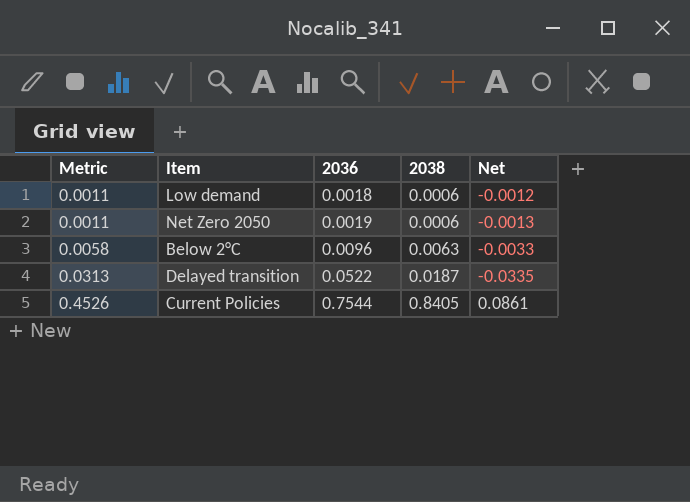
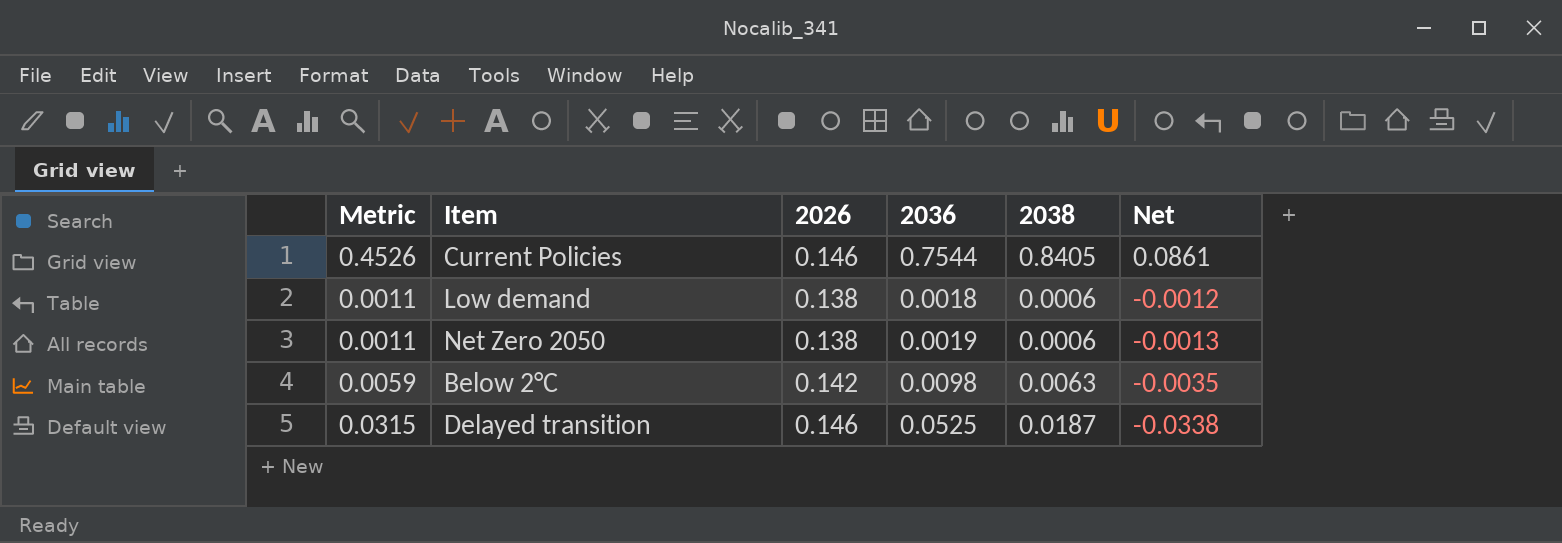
row order: Metric ascending -> Net descending
column 2026 | position: none -> 3
Below 2°C | Metric: 0.0058 -> 0.0059
Below 2°C | 2036: 0.0096 -> 0.0098
Below 2°C | Net: -0.0033 -> -0.0035
Delayed transition | Metric: 0.0313 -> 0.0315
Delayed transition | 2036: 0.0522 -> 0.0525
Delayed transition | Net: -0.0335 -> -0.0338

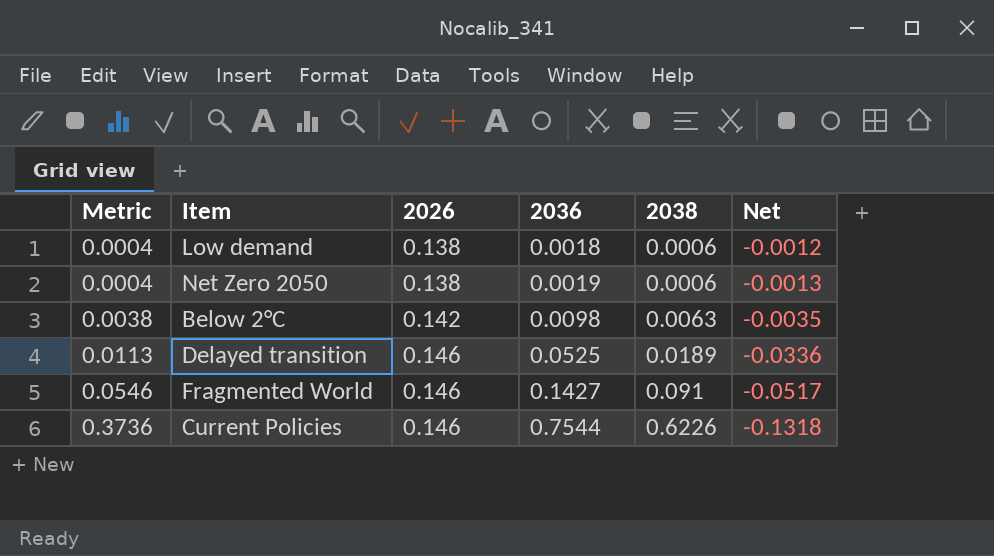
row order: Net descending -> Metric ascending
column Metric | formula: [2036] * 0.6 -> [2038] * 0.6
Delayed transition | 2038: 0.0187 -> 0.0189
Delayed transition | Net: -0.0338 -> -0.0336
row Fragmented World: none -> 0.0546 | 0.146 | 0.1427 | 0.091 | -0.0517
Current Policies | 2038: 0.8405 -> 0.6226
Current Policies | Net: 0.0861 -> -0.1318

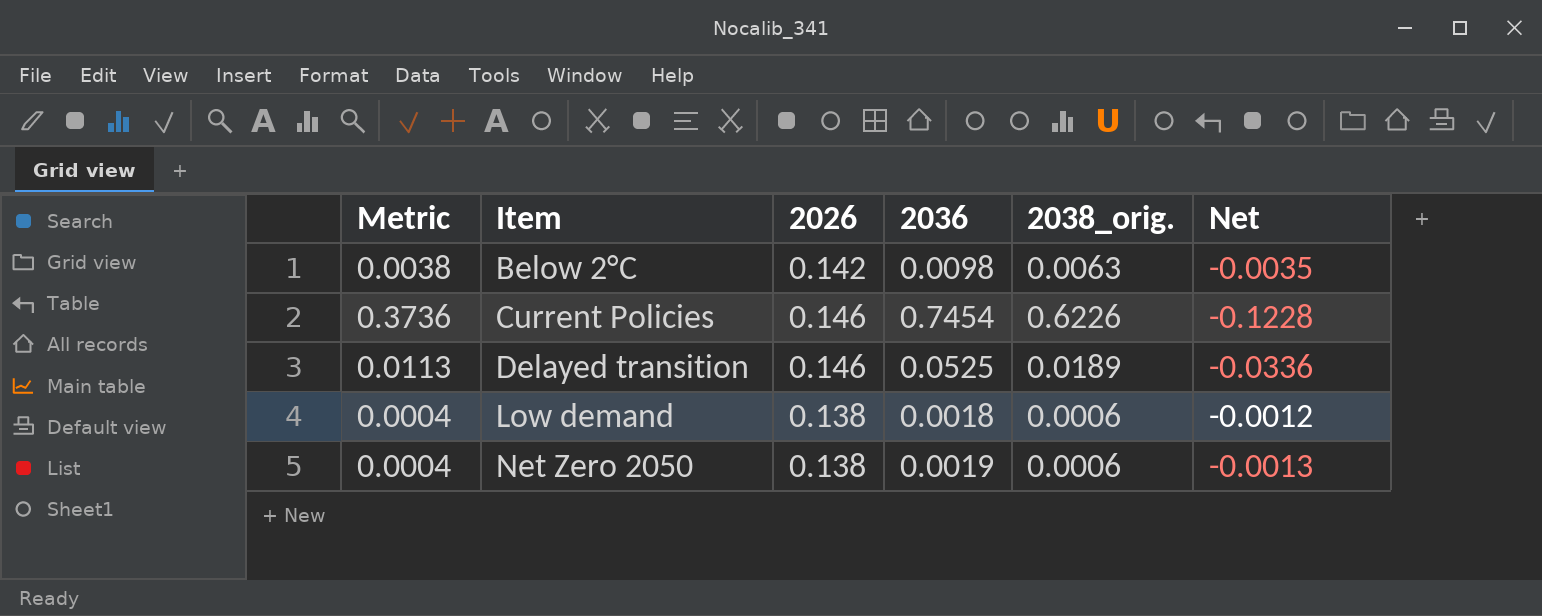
row order: Metric ascending -> Item ascending
column name: 2038 -> 2038_orig.
row Fragmented World: 0.0546 | 0.146 | 0.1427 | 0.091 | -0.0517 -> none
Current Policies | 2036: 0.7544 -> 0.7454
Current Policies | Net: -0.1318 -> -0.1228

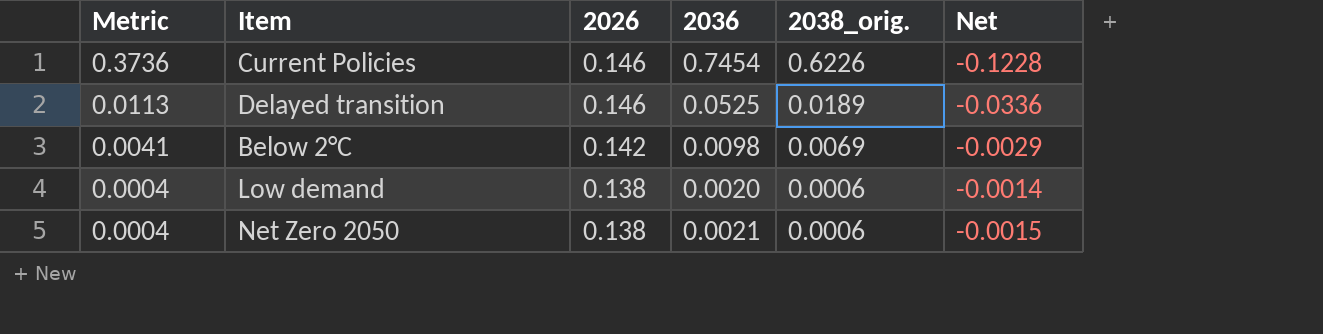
row order: Item ascending -> Metric descending
Below 2°C | Metric: 0.0038 -> 0.0041
Below 2°C | 2038_orig.: 0.0063 -> 0.0069
Below 2°C | Net: -0.0035 -> -0.0029
Low demand | 2036: 0.0018 -> 0.0020
Low demand | Net: -0.0012 -> -0.0014
Net Zero 2050 | 2036: 0.0019 -> 0.0021
Net Zero 2050 | Net: -0.0013 -> -0.0015

